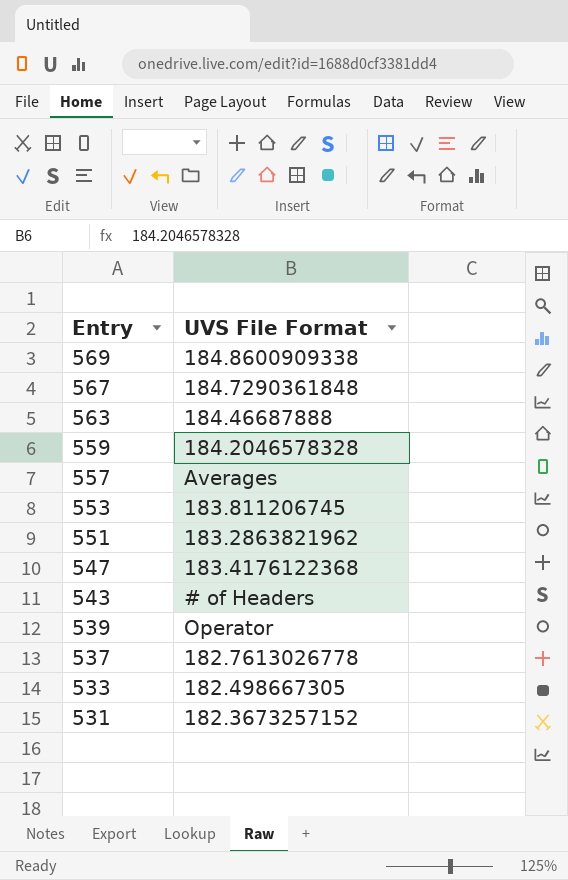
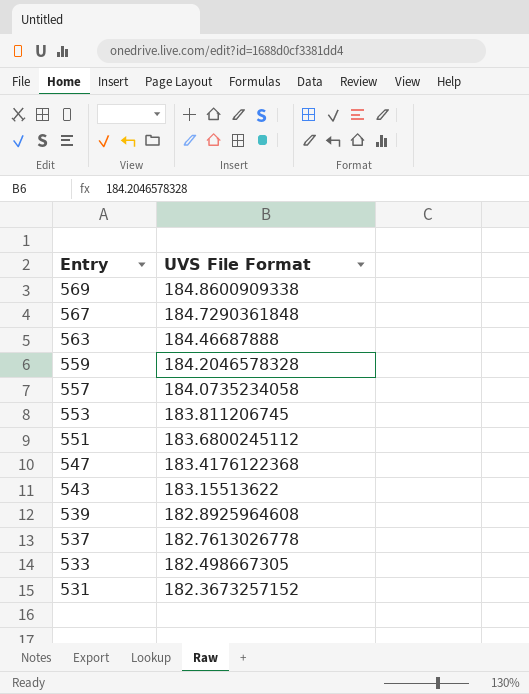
557 | UVS File Format: Averages -> 184.0735234058
551 | UVS File Format: 183.2863821962 -> 183.6800245112
543 | UVS File Format: # of Headers -> 183.15513622
539 | UVS File Format: Operator -> 182.8925964608

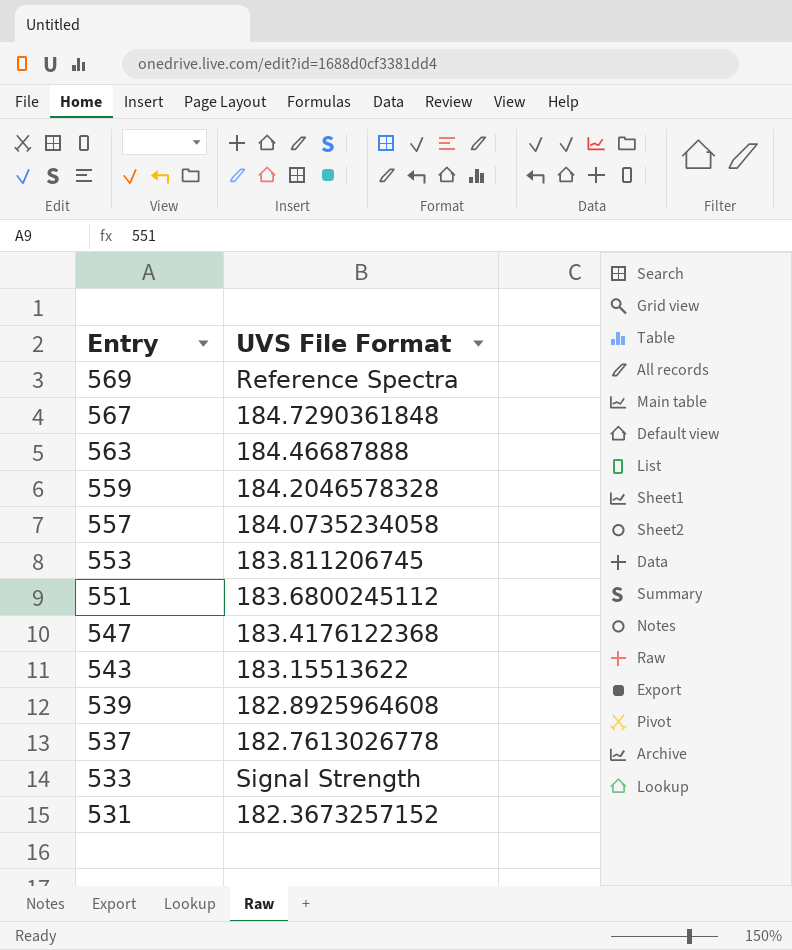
569 | UVS File Format: 184.8600909338 -> Reference Spectra
533 | UVS File Format: 182.498667305 -> Signal Strength

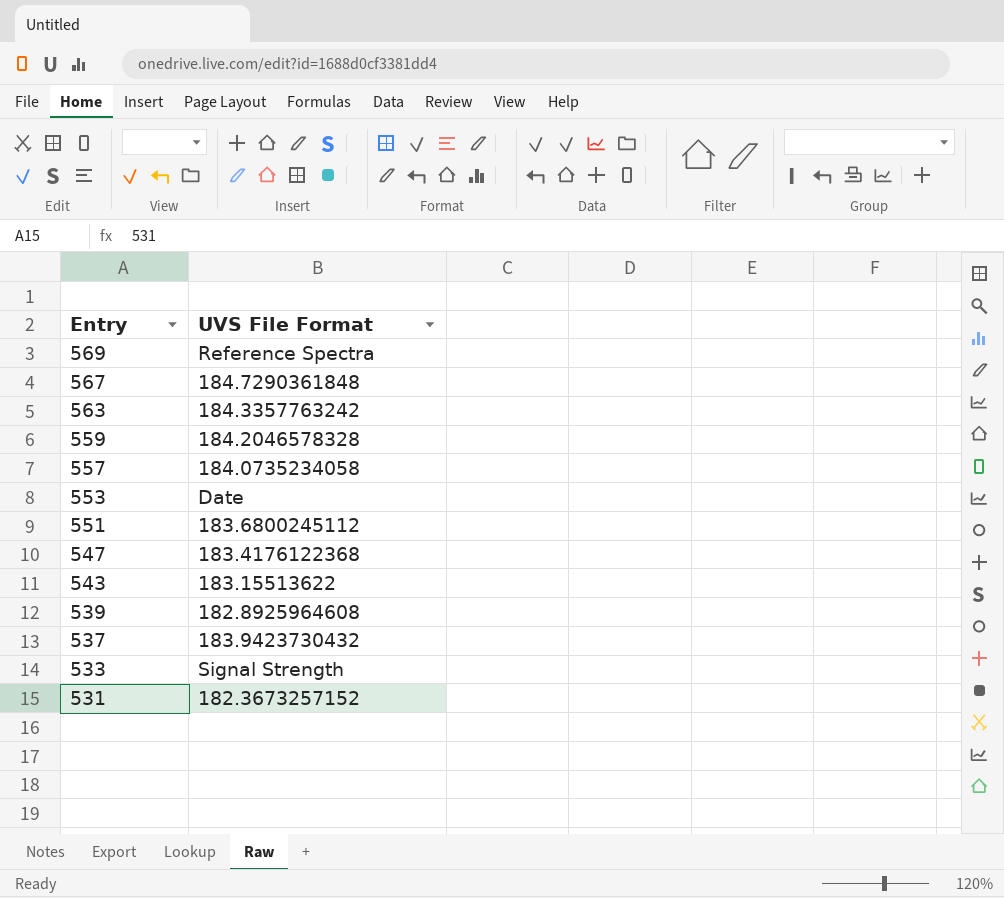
563 | UVS File Format: 184.46687888 -> 184.3357763242
553 | UVS File Format: 183.811206745 -> Date
537 | UVS File Format: 182.7613026778 -> 183.9423730432

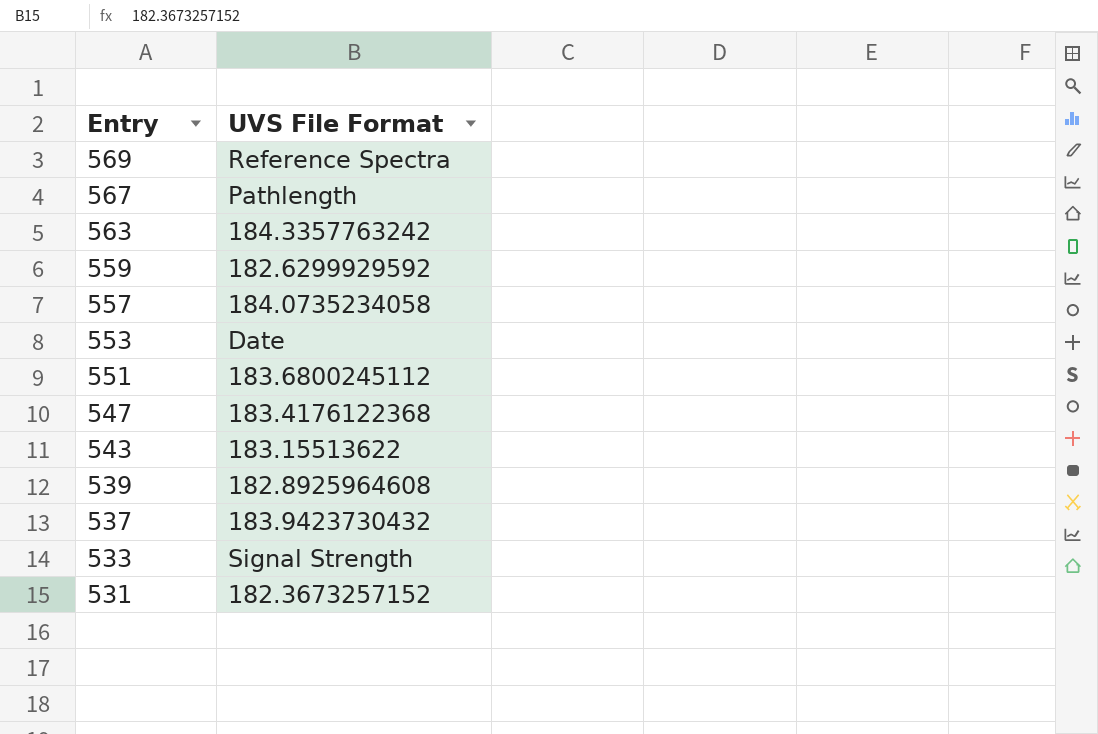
567 | UVS File Format: 184.7290361848 -> Pathlength
559 | UVS File Format: 184.2046578328 -> 182.6299929592

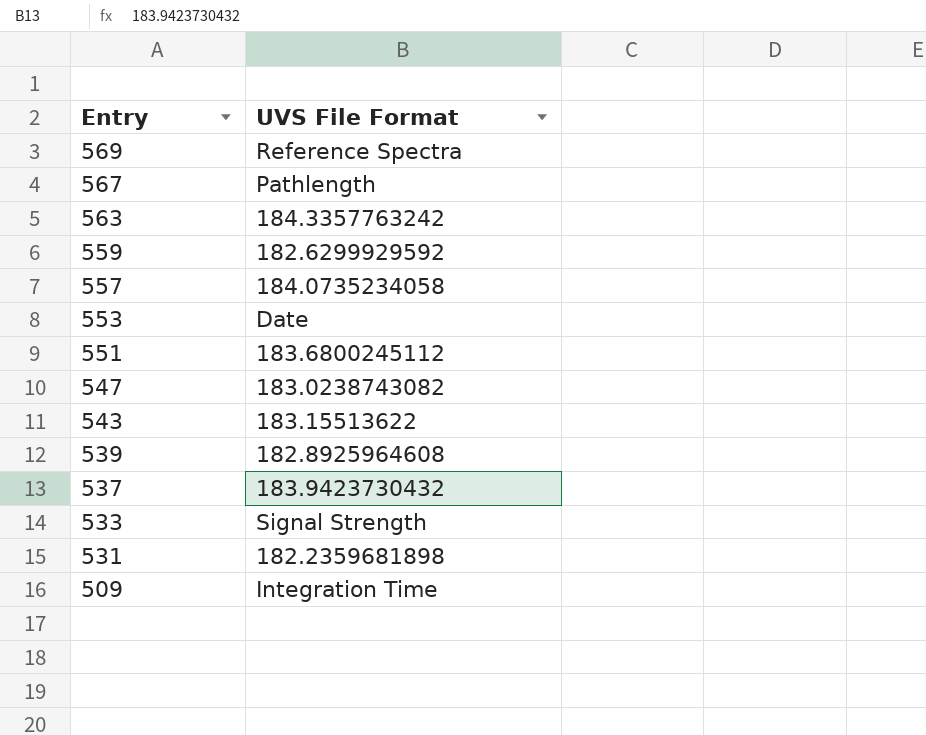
547 | UVS File Format: 183.4176122368 -> 183.0238743082
531 | UVS File Format: 182.3673257152 -> 182.2359681898
row 509: none -> Integration Time

